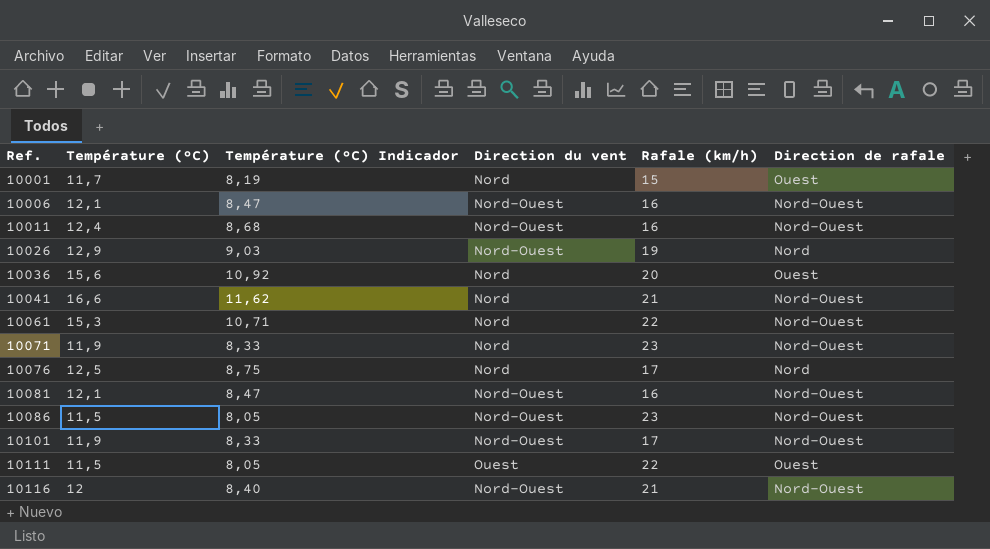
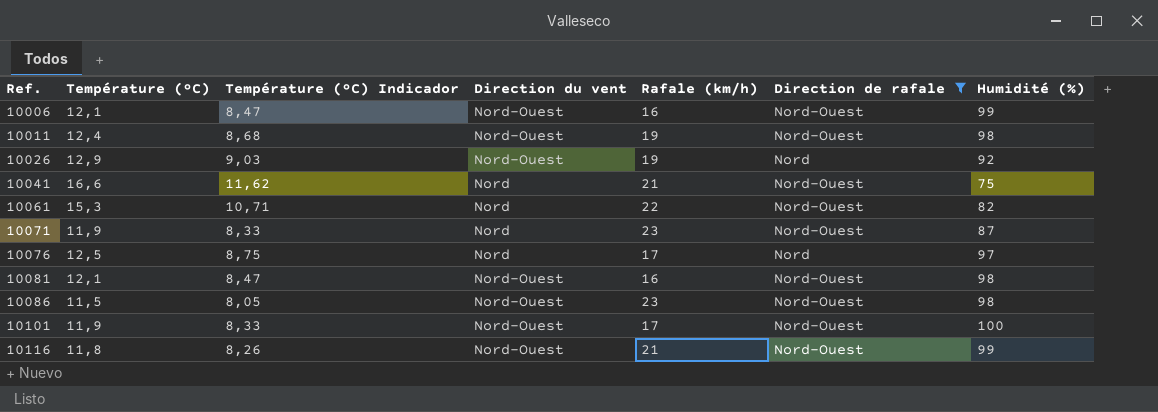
filter: none -> Direction de rafale != Ouest
column Humidité (%) | position: none -> 7
10011 | Rafale (km/h): 16 -> 19
10116 | Température (ºC): 12 -> 11,8
10116 | Température (ºC) Indicador: 8,40 -> 8,26

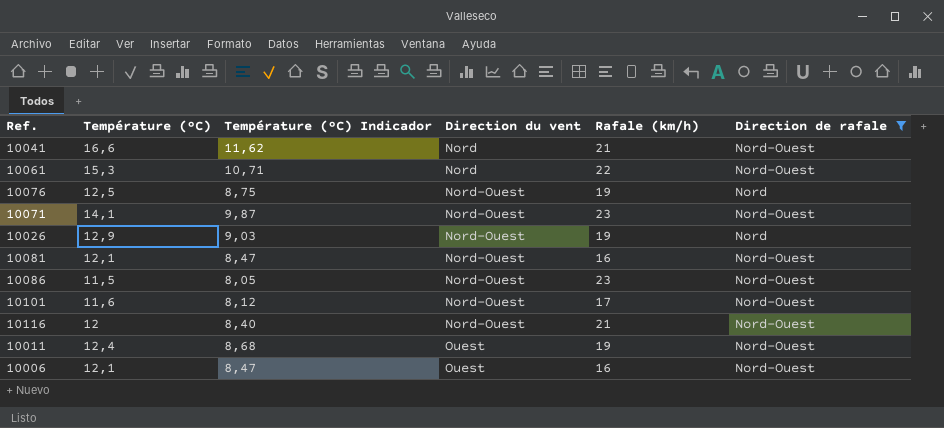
row order: Ref. ascending -> Direction du vent ascending
column Humidité (%) | position: 7 -> none
10076 | Direction du vent: Nord -> Nord-Ouest
10076 | Rafale (km/h): 17 -> 19
10071 | Température (ºC): 11,9 -> 14,1
10071 | Température (ºC) Indicador: 8,33 -> 9,87
10071 | Direction du vent: Nord -> Nord-Ouest
10101 | Température (ºC): 11,9 -> 11,6
10101 | Température (ºC) Indicador: 8,33 -> 8,12
10116 | Température (ºC): 11,8 -> 12
10116 | Température (ºC) Indicador: 8,26 -> 8,40
10011 | Direction du vent: Nord-Ouest -> Ouest
10006 | Direction du vent: Nord-Ouest -> Ouest

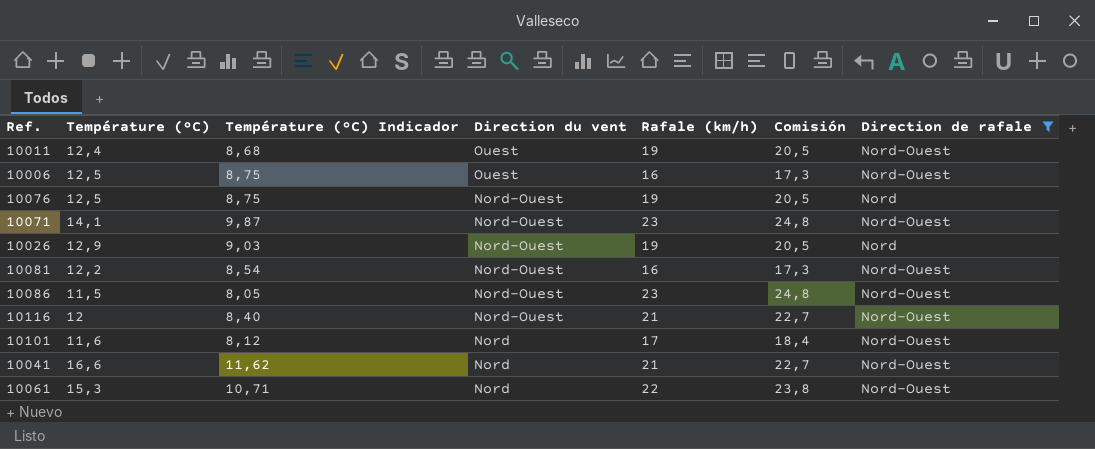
row order: Direction du vent ascending -> Direction du vent descending
column Comisión | formula: none -> [Rafale (km/h)] * 1,08
10006 | Température (ºC): 12,1 -> 12,5
10006 | Température (ºC) Indicador: 8,47 -> 8,75
10081 | Température (ºC): 12,1 -> 12,2
10081 | Température (ºC) Indicador: 8,47 -> 8,54
10101 | Direction du vent: Nord-Ouest -> Nord

